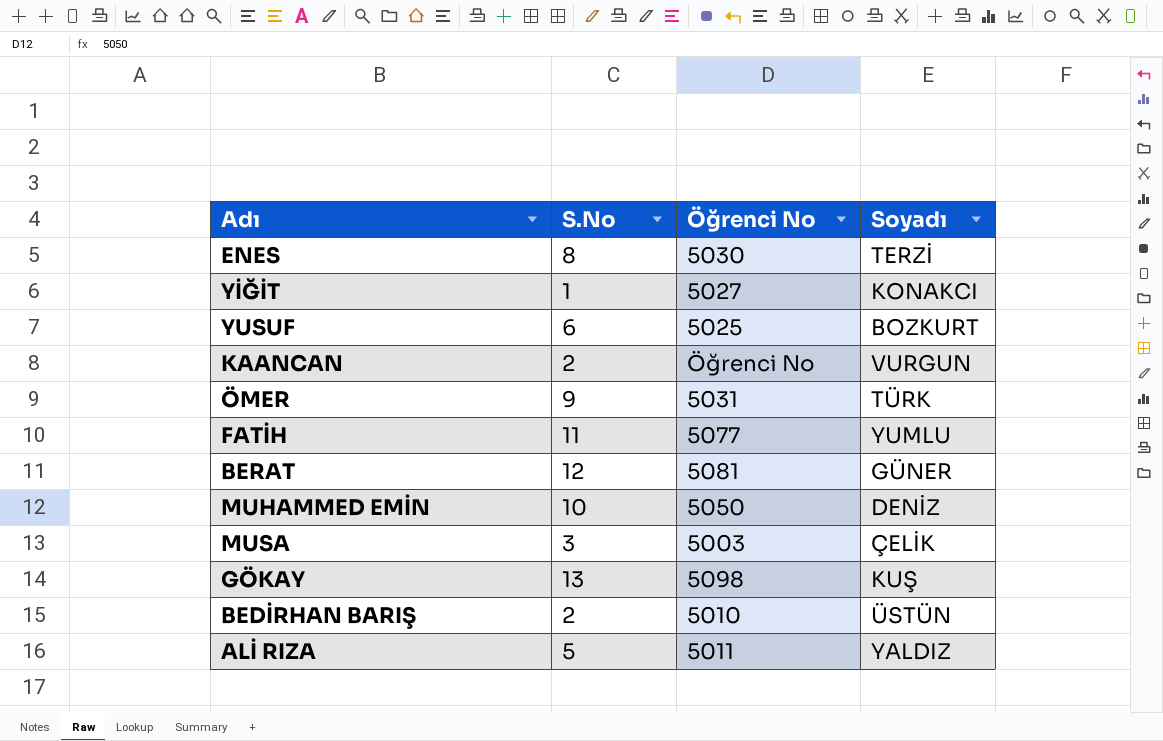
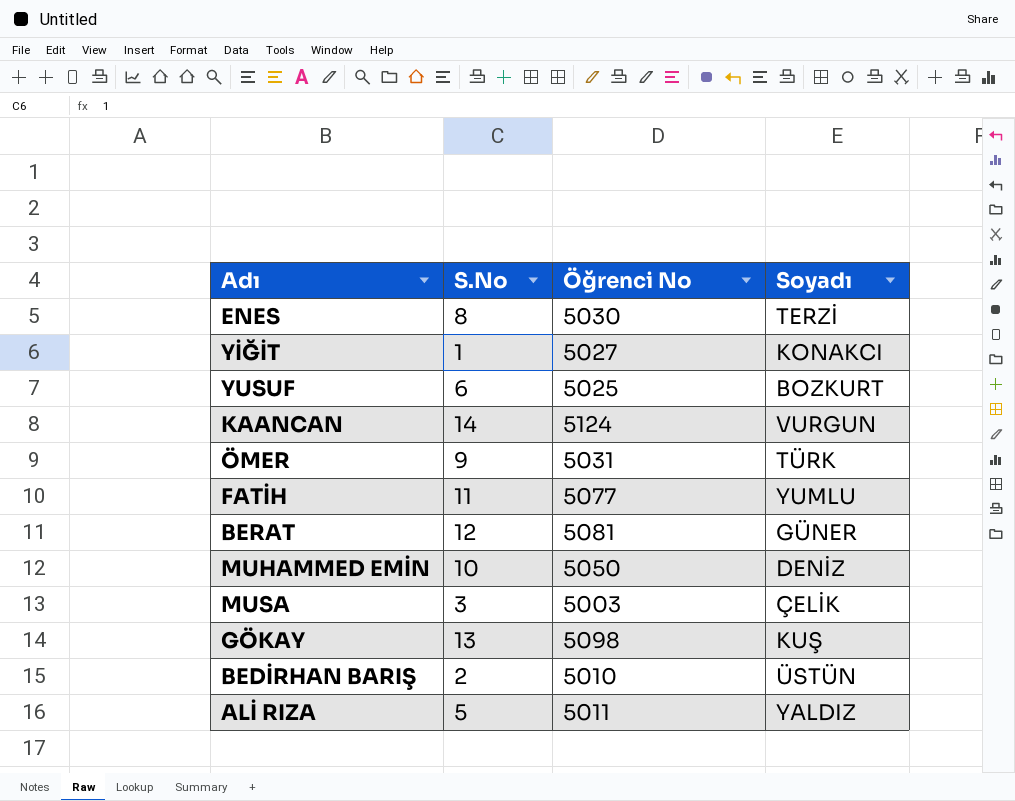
KAANCAN | S.No: 2 -> 14
KAANCAN | Öğrenci No: Öğrenci No -> 5124

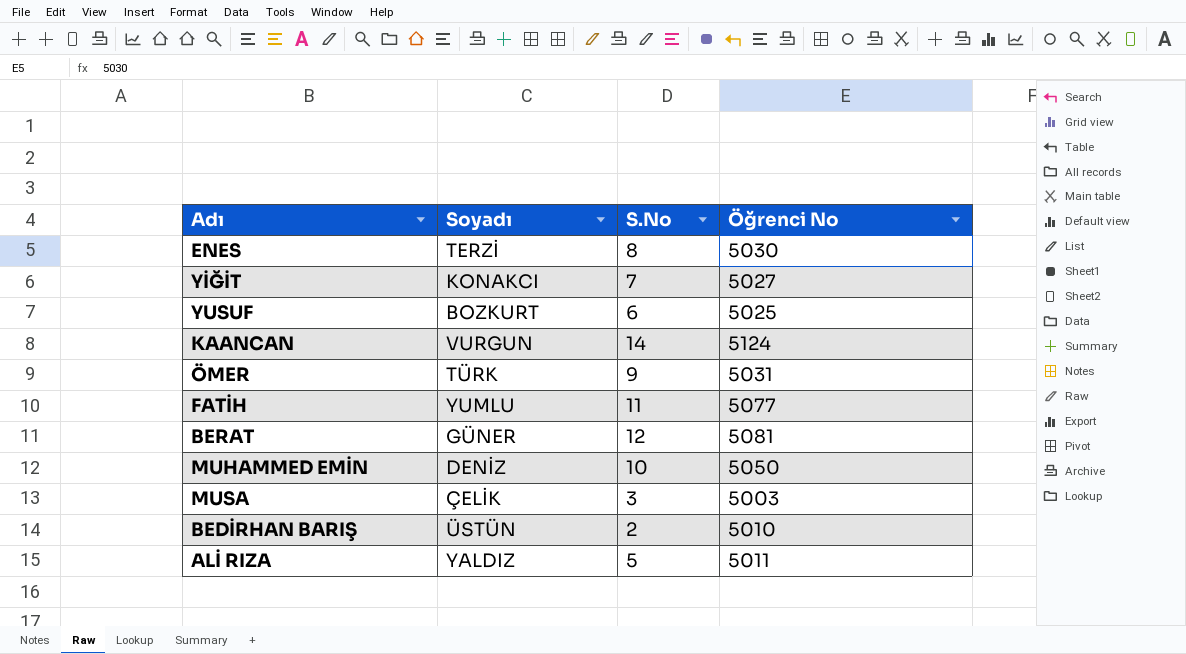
column Soyadı | position: 4 -> 2
row GÖKAY: 13 | 5098 | KUŞ -> none
YİĞİT | S.No: 1 -> 7

